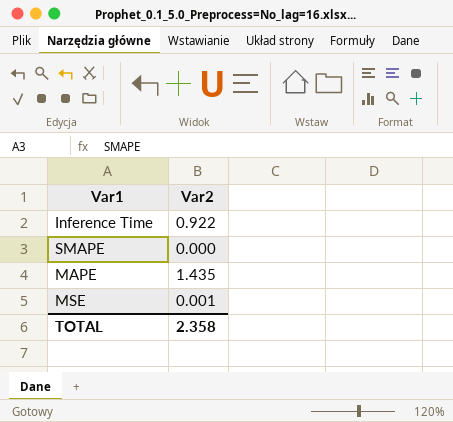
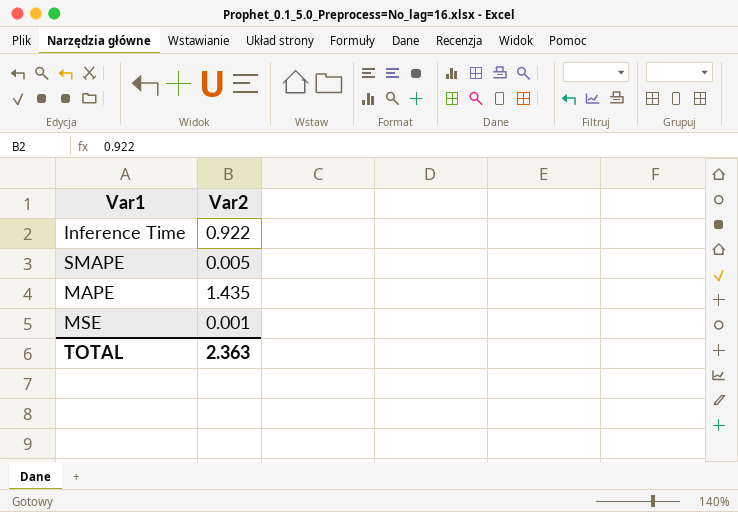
SMAPE | Var2: 0.000 -> 0.005
TOTAL | Var2: 2.358 -> 2.363

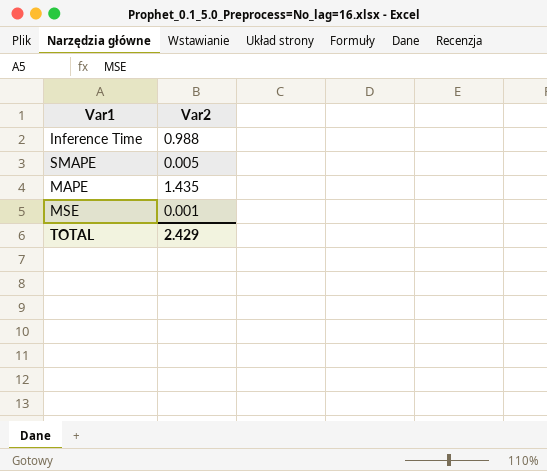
Inference Time | Var2: 0.922 -> 0.988
TOTAL | Var2: 2.363 -> 2.429

